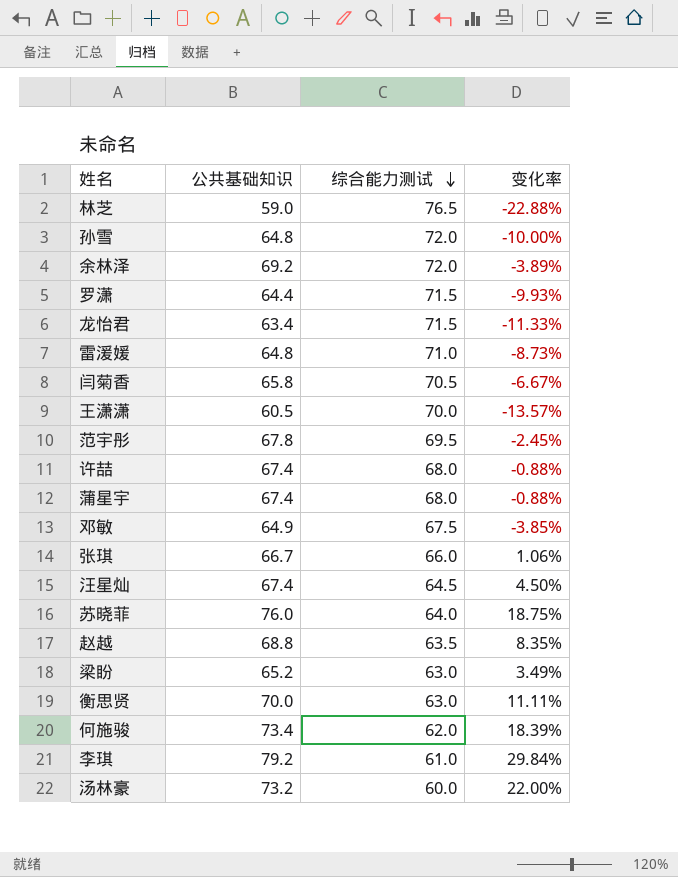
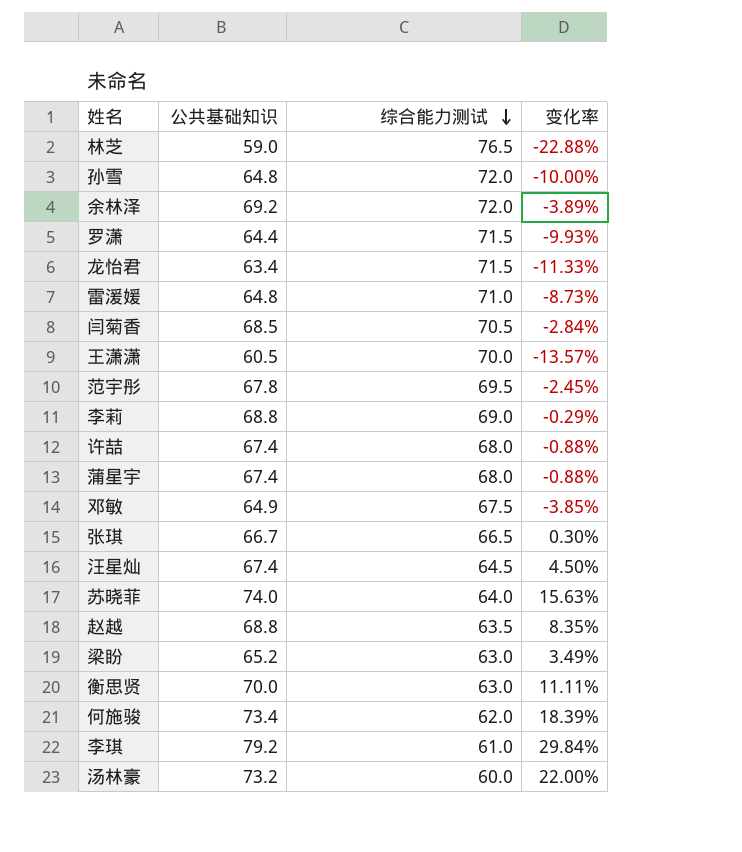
闫菊香 | 公共基础知识: 65.8 -> 68.5
闫菊香 | 变化率: -6.67% -> -2.84%
row 李莉: none -> 68.8 | 69.0 | -0.29%
张琪 | 综合能力测试: 66.0 -> 66.5
张琪 | 变化率: 1.06% -> 0.30%
苏晓菲 | 公共基础知识: 76.0 -> 74.0
苏晓菲 | 变化率: 18.75% -> 15.63%

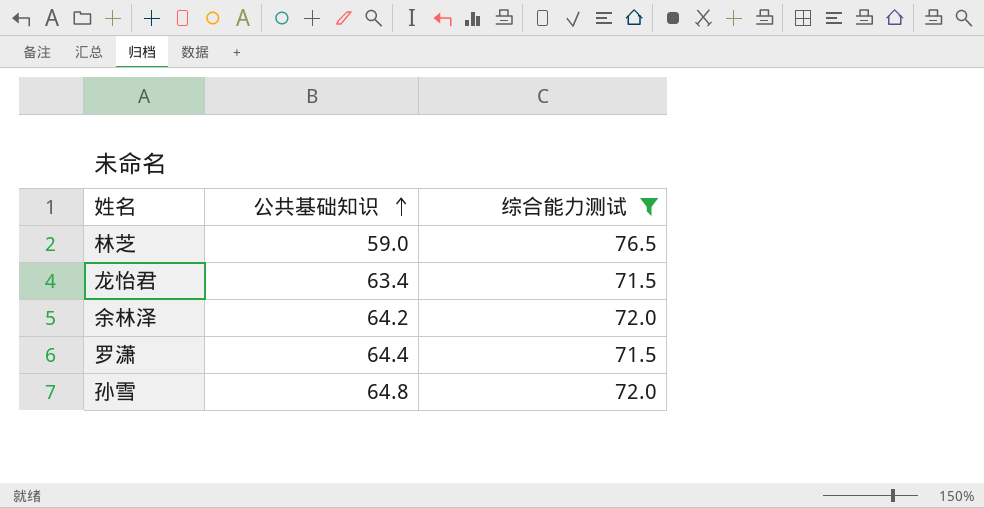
filter: none -> 综合能力测试 >= 71.5
row order: 综合能力测试 descending -> 公共基础知识 ascending
column 变化率 | formula: ([公共基础知识] - [综合能力测试]) / [综合能力测试] -> none
余林泽 | 公共基础知识: 69.2 -> 64.2

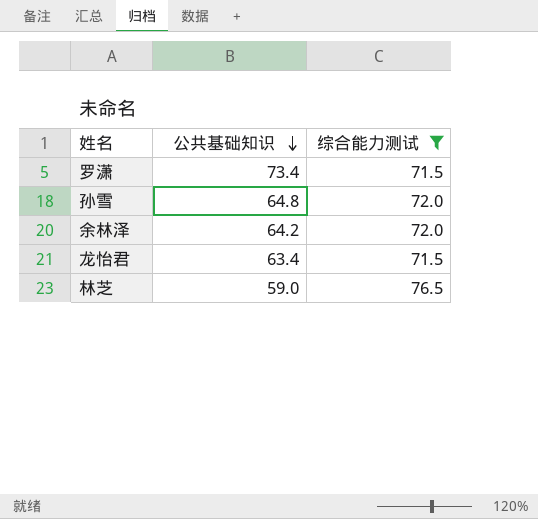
row order: 公共基础知识 ascending -> 公共基础知识 descending
罗潇 | 公共基础知识: 64.4 -> 73.4

